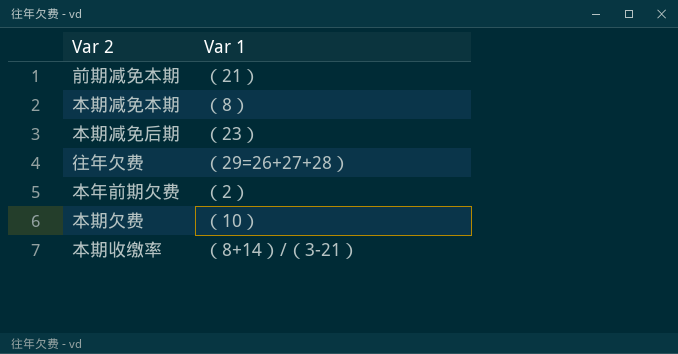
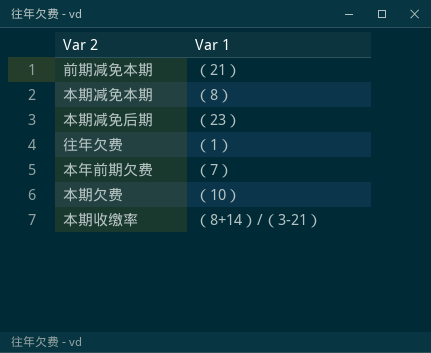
往年欠费 | Var 1: （29=26+27+28） -> （1）
本年前期欠费 | Var 1: （2） -> （7）

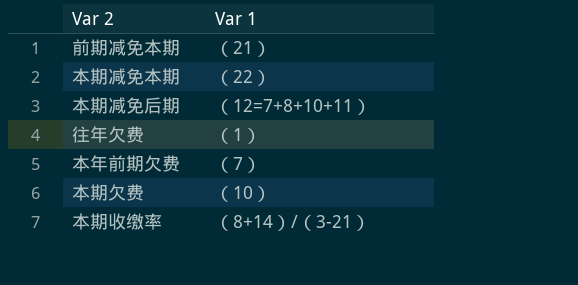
本期减免本期 | Var 1: （8） -> （22）
本期减免后期 | Var 1: （23） -> （12=7+8+10+11）

